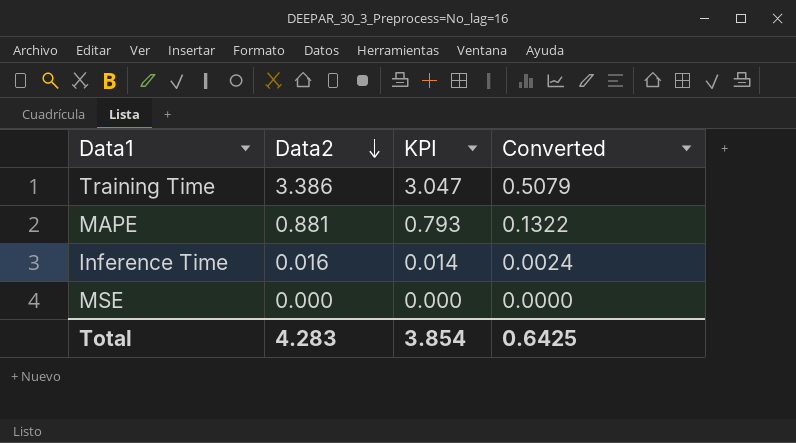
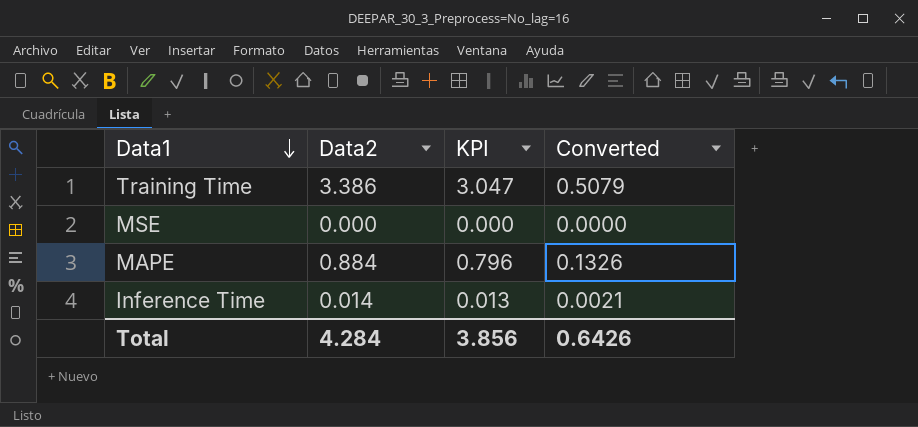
row order: Data2 descending -> Data1 descending
MAPE | Data2: 0.881 -> 0.884
MAPE | KPI: 0.793 -> 0.796
MAPE | Converted: 0.1322 -> 0.1326
Inference Time | Data2: 0.016 -> 0.014
Inference Time | KPI: 0.014 -> 0.013
Inference Time | Converted: 0.0024 -> 0.0021
Total | Data2: 4.283 -> 4.284
Total | KPI: 3.854 -> 3.856
Total | Converted: 0.6425 -> 0.6426

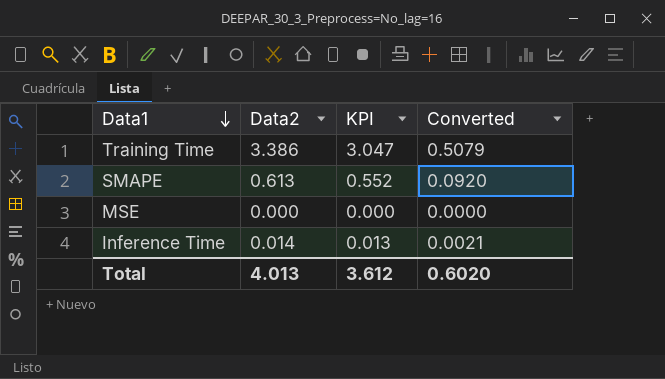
row MAPE: 0.884 | 0.796 | 0.1326 -> none
row SMAPE: none -> 0.613 | 0.552 | 0.0920
Total | Data2: 4.284 -> 4.013
Total | KPI: 3.856 -> 3.612
Total | Converted: 0.6426 -> 0.6020

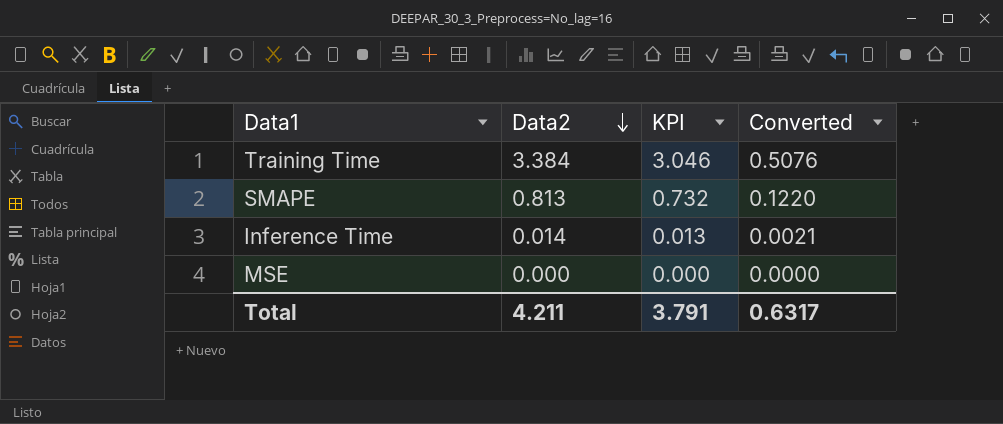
row order: Data1 descending -> Data2 descending
Training Time | Data2: 3.386 -> 3.384
Training Time | KPI: 3.047 -> 3.046
Training Time | Converted: 0.5079 -> 0.5076
SMAPE | Data2: 0.613 -> 0.813
SMAPE | KPI: 0.552 -> 0.732
SMAPE | Converted: 0.0920 -> 0.1220
Total | Data2: 4.013 -> 4.211
Total | KPI: 3.612 -> 3.791
Total | Converted: 0.6020 -> 0.6317

